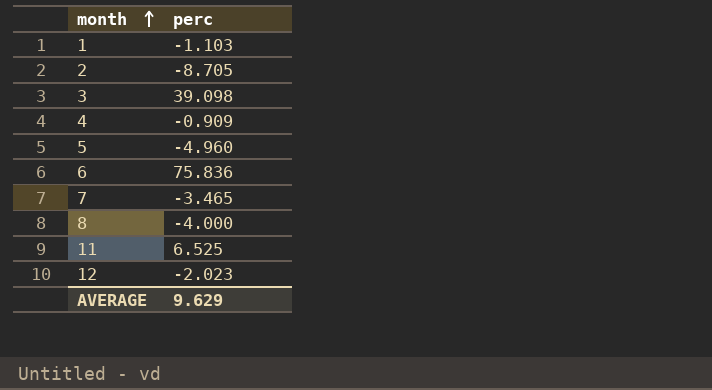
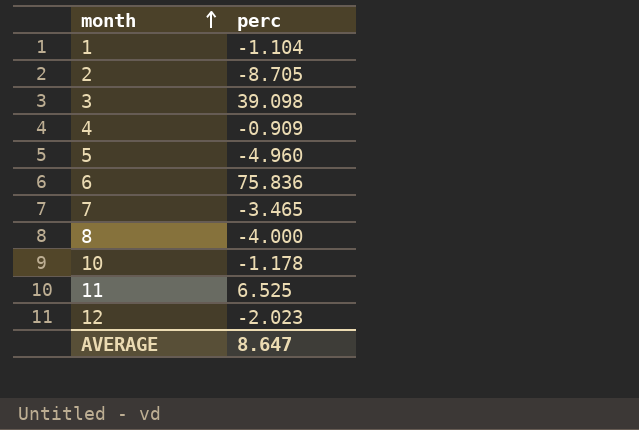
1 | perc: -1.103 -> -1.104
row 10: none -> -1.178
AVERAGE | perc: 9.629 -> 8.647

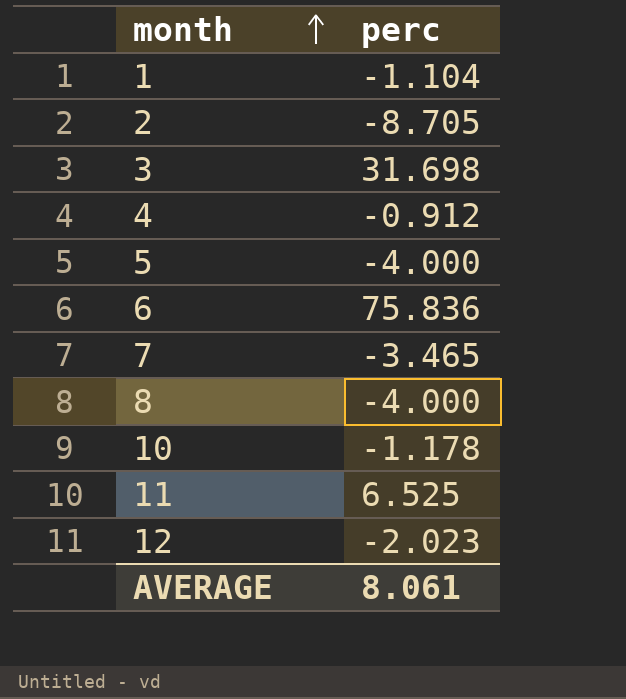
3 | perc: 39.098 -> 31.698
4 | perc: -0.909 -> -0.912
5 | perc: -4.960 -> -4.000
AVERAGE | perc: 8.647 -> 8.061

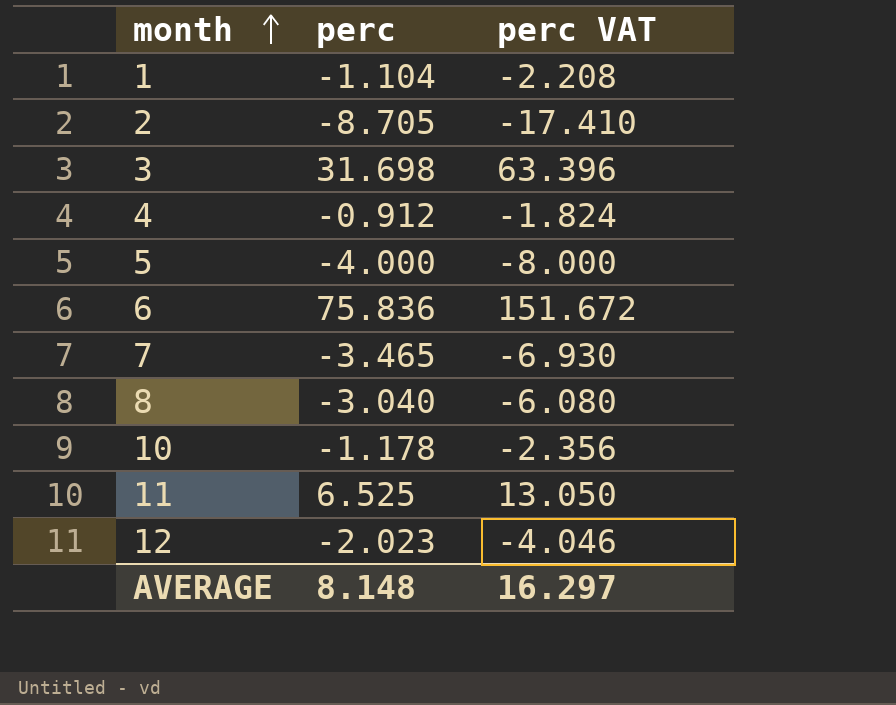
column perc VAT | formula: none -> [perc] * 2
8 | perc: -4.000 -> -3.040
AVERAGE | perc: 8.061 -> 8.148

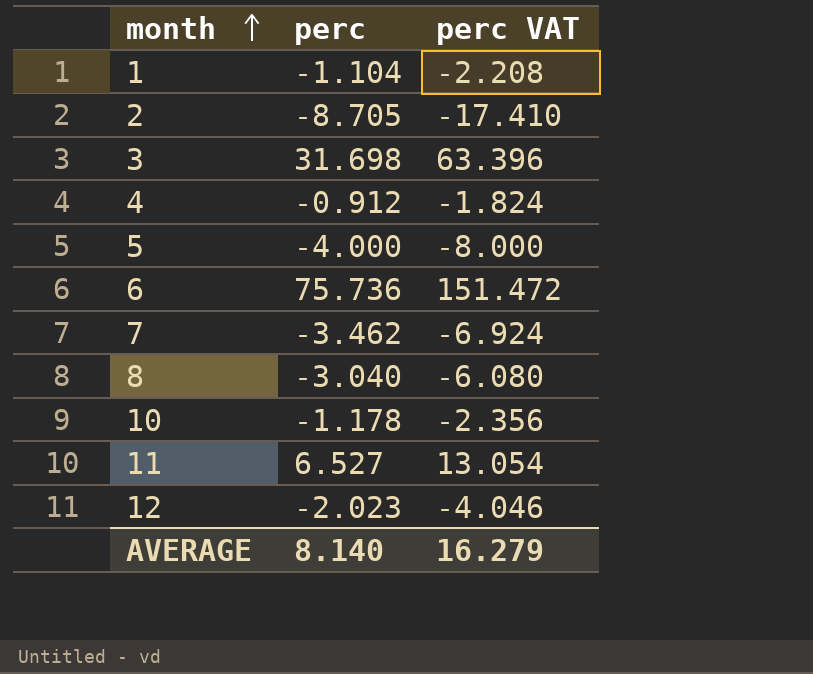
6 | perc: 75.836 -> 75.736
6 | perc VAT: 151.672 -> 151.472
7 | perc: -3.465 -> -3.462
7 | perc VAT: -6.930 -> -6.924
11 | perc: 6.525 -> 6.527
11 | perc VAT: 13.050 -> 13.054
AVERAGE | perc: 8.148 -> 8.140
AVERAGE | perc VAT: 16.297 -> 16.279

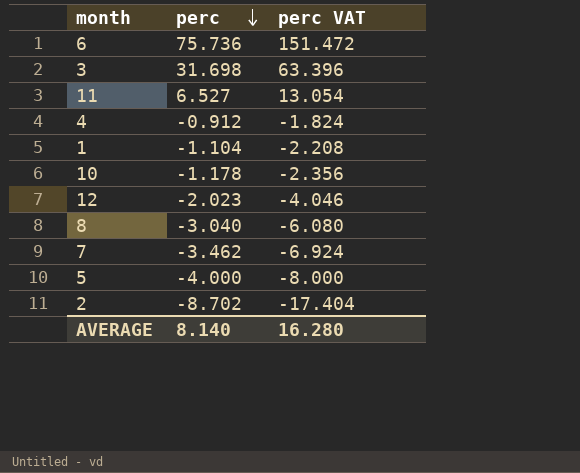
row order: month ascending -> perc descending
2 | perc: -8.705 -> -8.702
2 | perc VAT: -17.410 -> -17.404
AVERAGE | perc VAT: 16.279 -> 16.280

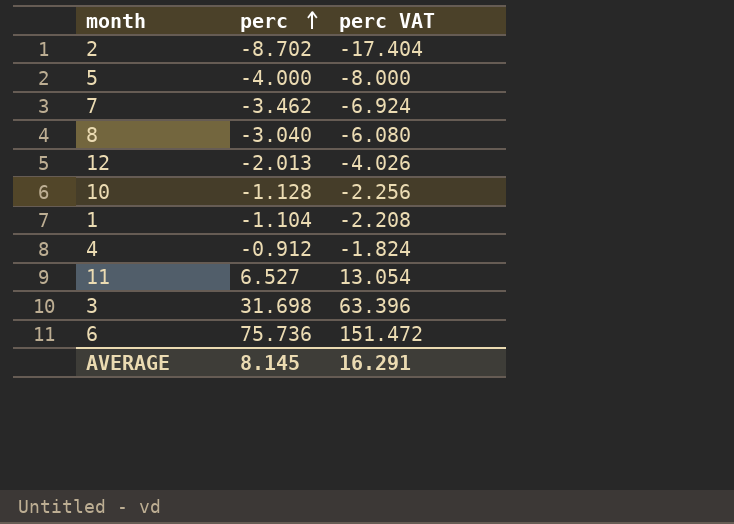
row order: perc descending -> perc ascending
12 | perc: -2.023 -> -2.013
12 | perc VAT: -4.046 -> -4.026
10 | perc: -1.178 -> -1.128
10 | perc VAT: -2.356 -> -2.256
AVERAGE | perc: 8.140 -> 8.145
AVERAGE | perc VAT: 16.280 -> 16.291

